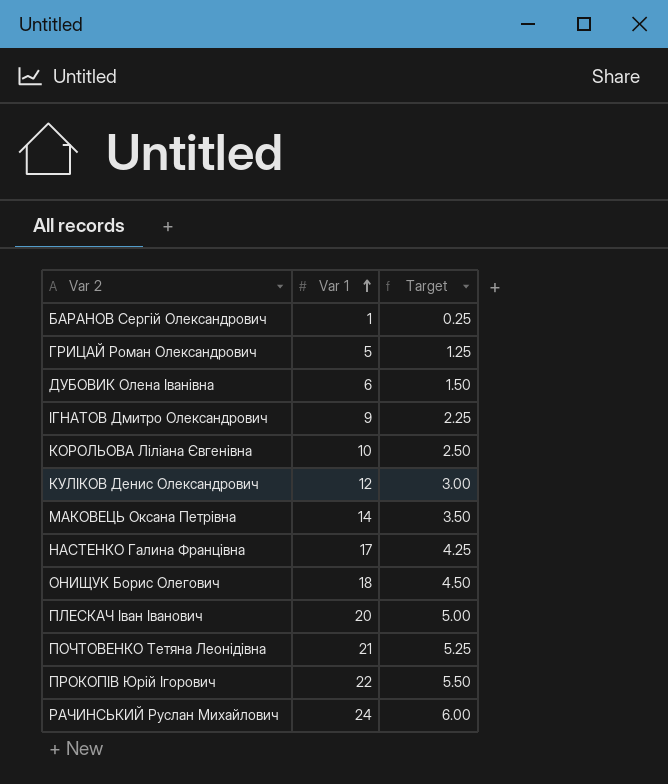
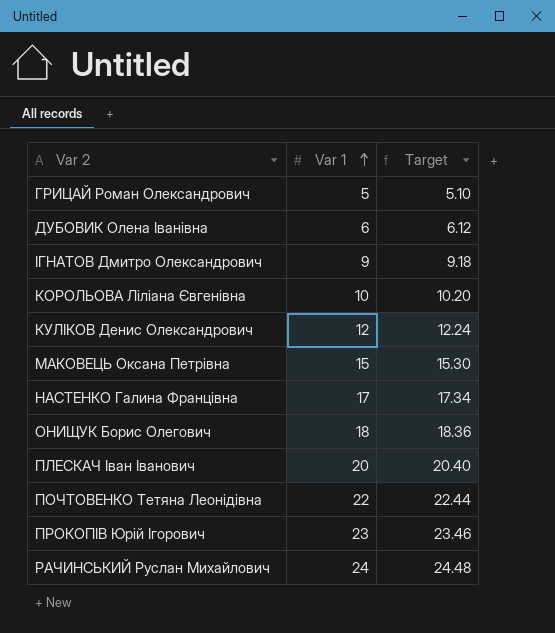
column Target | formula: [Var 1] * 0.25 -> [Var 1] * 1.02
row БАРАНОВ Сергій Олександрович: 1 | 0.25 -> none
МАКОВЕЦЬ Оксана Петрівна | Var 1: 14 -> 15
ПОЧТОВЕНКО Тетяна Леонідівна | Var 1: 21 -> 22
ПРОКОПІВ Юрій Ігорович | Var 1: 22 -> 23

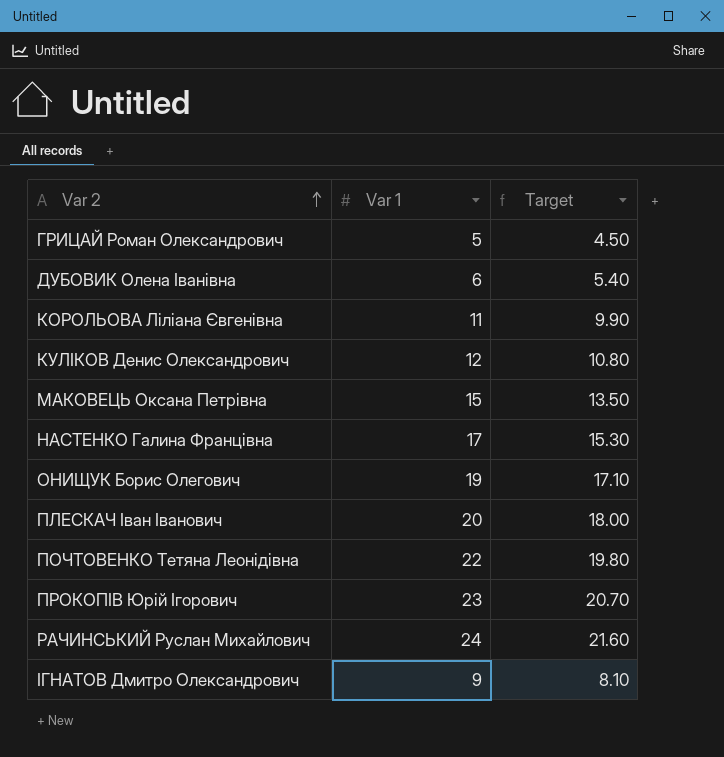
row order: Var 1 ascending -> Var 2 ascending
column Target | formula: [Var 1] * 1.02 -> [Var 1] * 0.9
КОРОЛЬОВА Ліліана Євгенівна | Var 1: 10 -> 11
ОНИЩУК Борис Олегович | Var 1: 18 -> 19

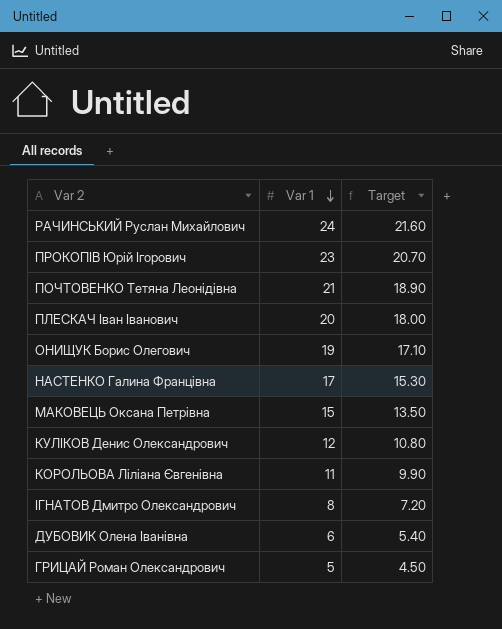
row order: Var 2 ascending -> Var 1 descending
ПОЧТОВЕНКО Тетяна Леонідівна | Var 1: 22 -> 21
ПОЧТОВЕНКО Тетяна Леонідівна | Target: 19.80 -> 18.90
ІГНАТОВ Дмитро Олександрович | Var 1: 9 -> 8
ІГНАТОВ Дмитро Олександрович | Target: 8.10 -> 7.20

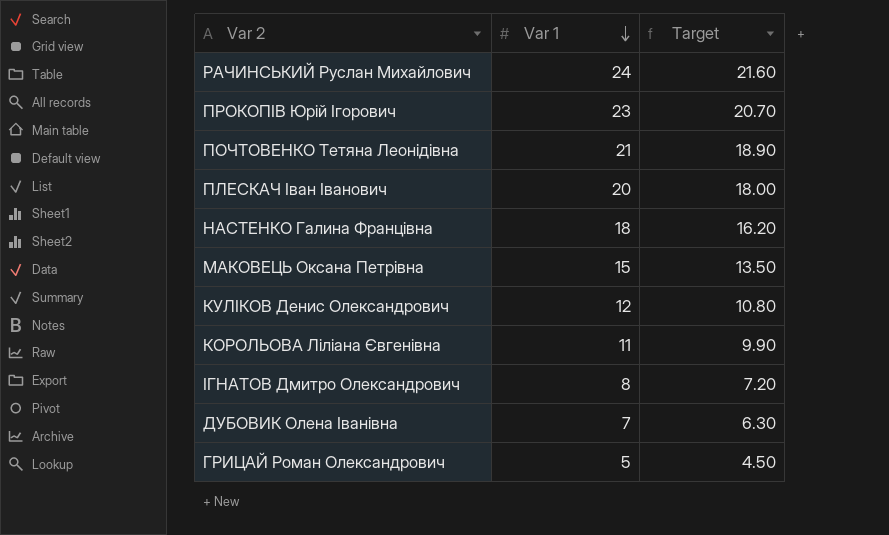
row ОНИЩУК Борис Олегович: 19 | 17.10 -> none
НАСТЕНКО Галина Францівна | Var 1: 17 -> 18
НАСТЕНКО Галина Францівна | Target: 15.30 -> 16.20
ДУБОВИК Олена Іванівна | Var 1: 6 -> 7
ДУБОВИК Олена Іванівна | Target: 5.40 -> 6.30

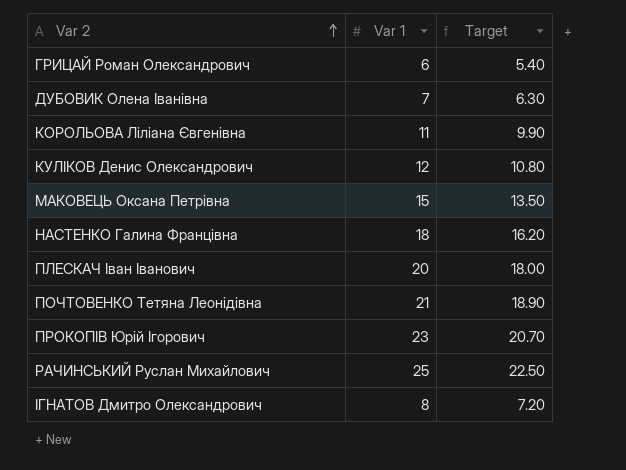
row order: Var 1 descending -> Var 2 ascending
ГРИЦАЙ Роман Олександрович | Var 1: 5 -> 6
ГРИЦАЙ Роман Олександрович | Target: 4.50 -> 5.40
РАЧИНСЬКИЙ Руслан Михайлович | Var 1: 24 -> 25
РАЧИНСЬКИЙ Руслан Михайлович | Target: 21.60 -> 22.50

